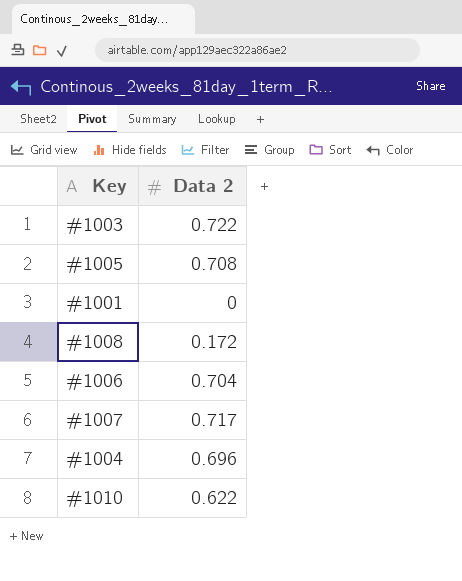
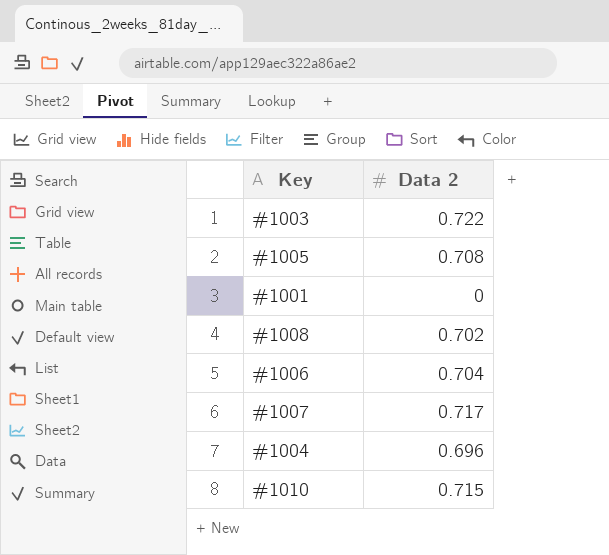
#1008 | Data 2: 0.172 -> 0.702
#1010 | Data 2: 0.622 -> 0.715

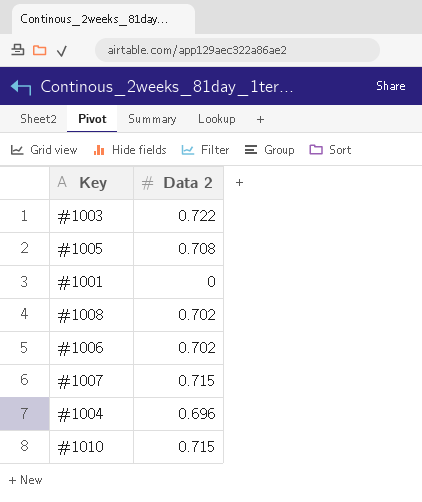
#1006 | Data 2: 0.704 -> 0.702
#1007 | Data 2: 0.717 -> 0.715

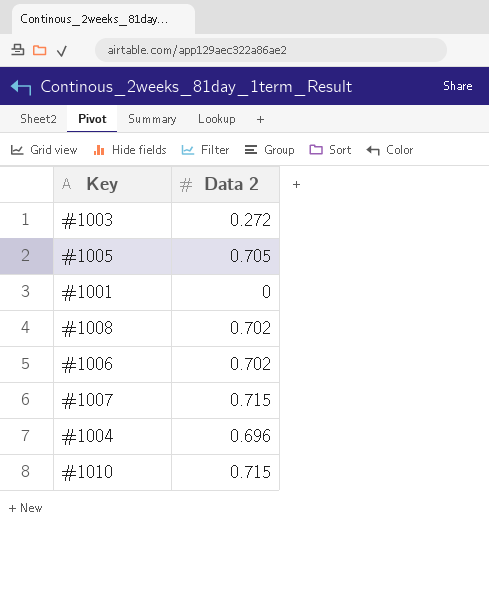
#1003 | Data 2: 0.722 -> 0.272
#1005 | Data 2: 0.708 -> 0.705

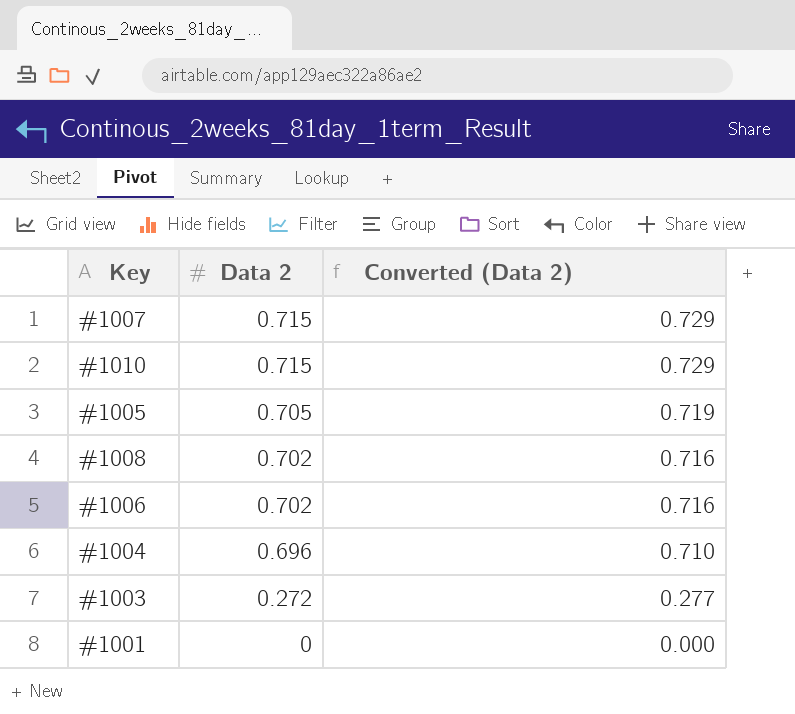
row order: none -> Data 2 descending
column Converted (Data 2) | formula: none -> [Data 2] * 1.02

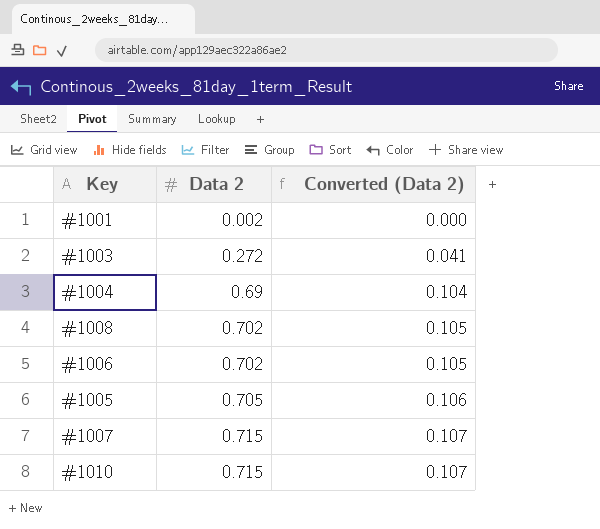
row order: Data 2 descending -> Data 2 ascending
column Converted (Data 2) | formula: [Data 2] * 1.02 -> [Data 2] * 0.15
#1001 | Data 2: 0 -> 0.002
#1004 | Data 2: 0.696 -> 0.69

